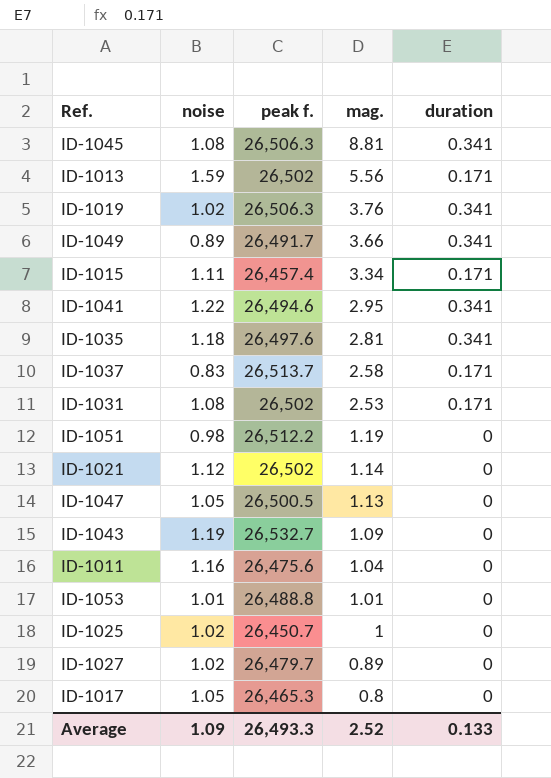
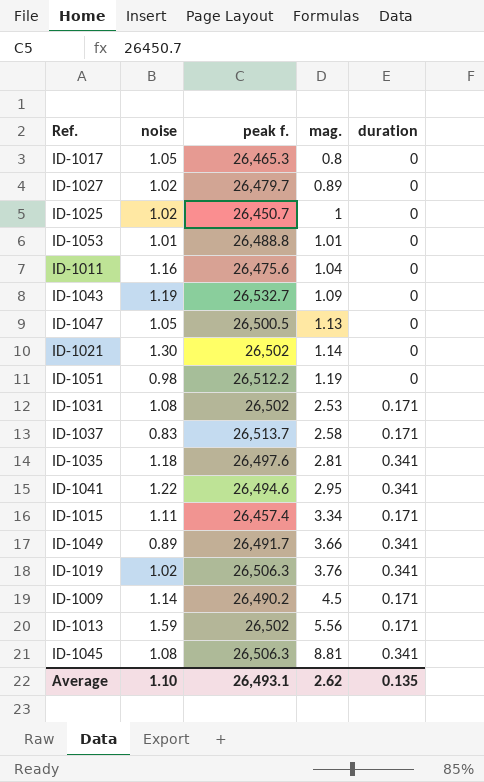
row order: mag. descending -> mag. ascending
ID-1021 | noise: 1.12 -> 1.30
row ID-1009: none -> 1.14 | 26,490.2 | 4.5 | 0.171
Average | noise: 1.09 -> 1.10
Average | peak f.: 26,493.3 -> 26,493.1
Average | mag.: 2.52 -> 2.62
Average | duration: 0.133 -> 0.135

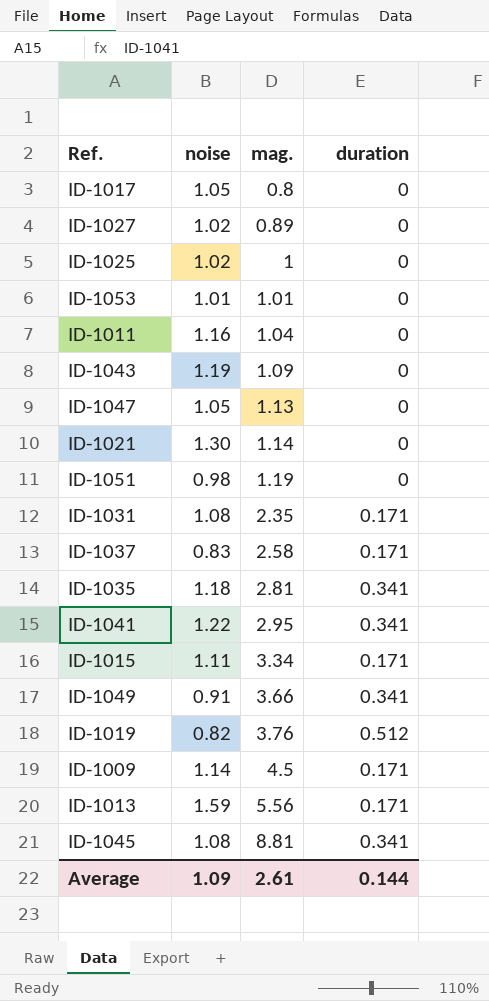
column peak f. | position: 3 -> none
ID-1031 | mag.: 2.53 -> 2.35
ID-1049 | noise: 0.89 -> 0.91
ID-1019 | noise: 1.02 -> 0.82
ID-1019 | duration: 0.341 -> 0.512
Average | noise: 1.10 -> 1.09
Average | mag.: 2.62 -> 2.61
Average | duration: 0.135 -> 0.144

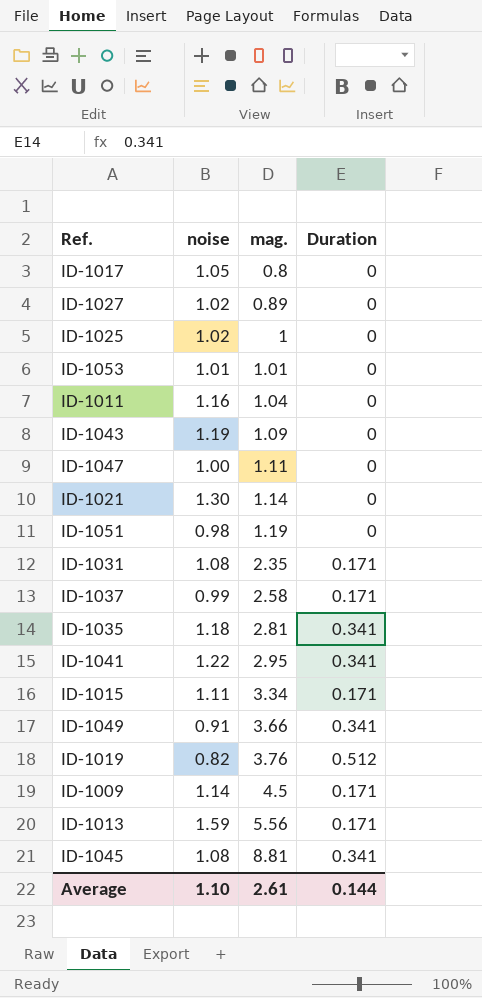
column name: duration -> Duration
ID-1047 | noise: 1.05 -> 1.00
ID-1047 | mag.: 1.13 -> 1.11
ID-1037 | noise: 0.83 -> 0.99
Average | noise: 1.09 -> 1.10

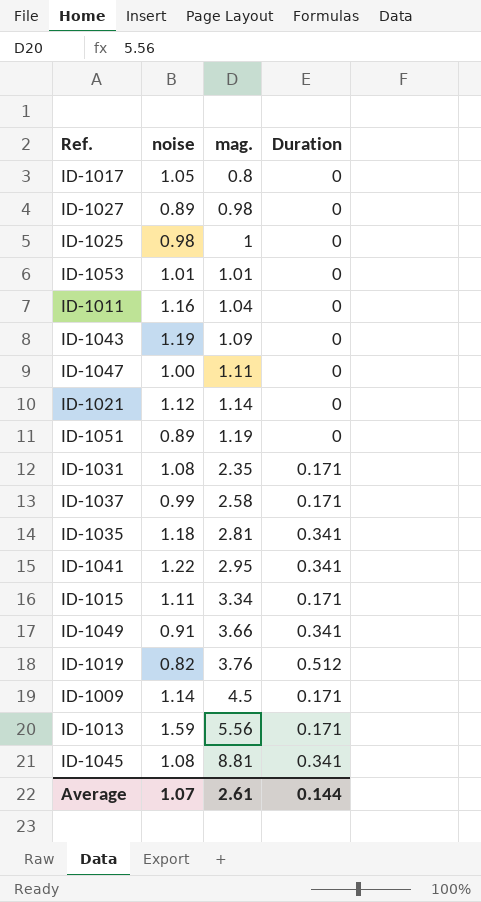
ID-1027 | noise: 1.02 -> 0.89
ID-1027 | mag.: 0.89 -> 0.98
ID-1025 | noise: 1.02 -> 0.98
ID-1021 | noise: 1.30 -> 1.12
ID-1051 | noise: 0.98 -> 0.89
Average | noise: 1.10 -> 1.07

